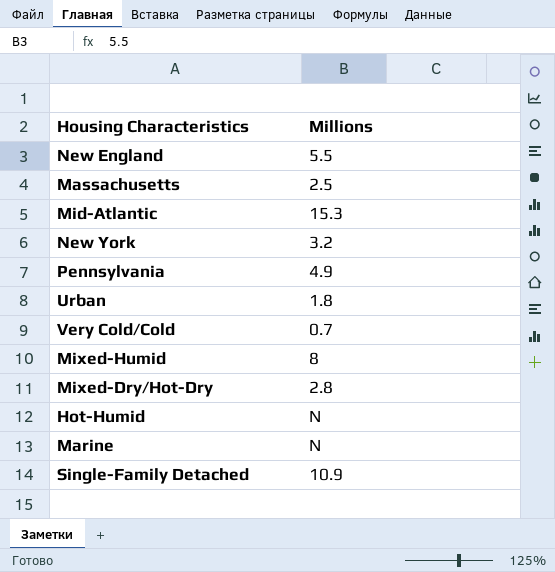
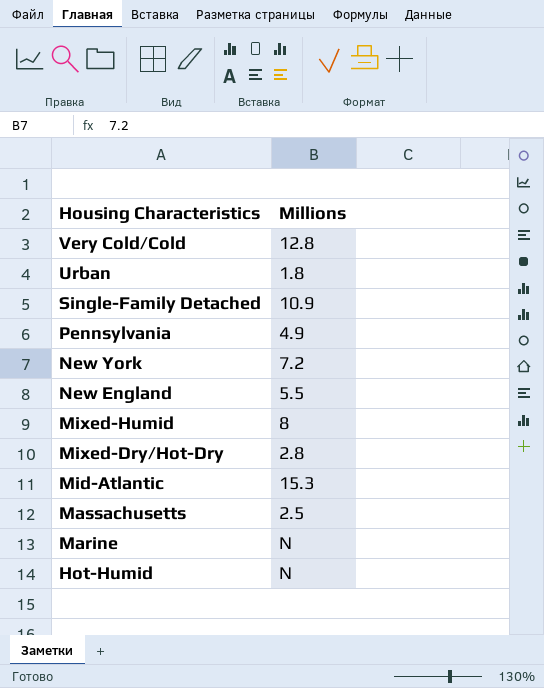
row order: none -> Housing Characteristics descending
Very Cold/Cold | Millions: 0.7 -> 12.8
New York | Millions: 3.2 -> 7.2

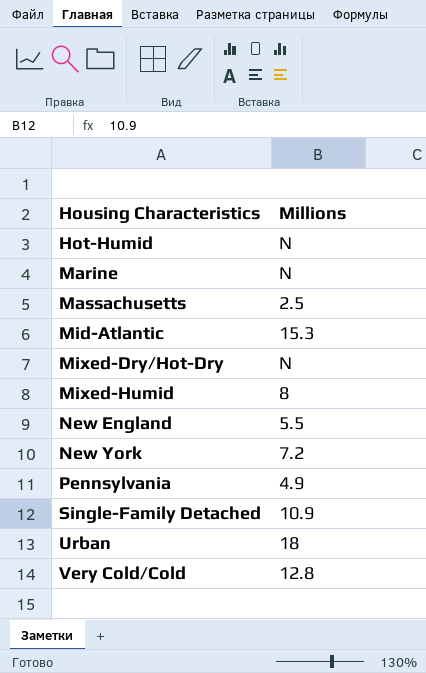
row order: Housing Characteristics descending -> Housing Characteristics ascending
Mixed-Dry/Hot-Dry | Millions: 2.8 -> N
Urban | Millions: 1.8 -> 18

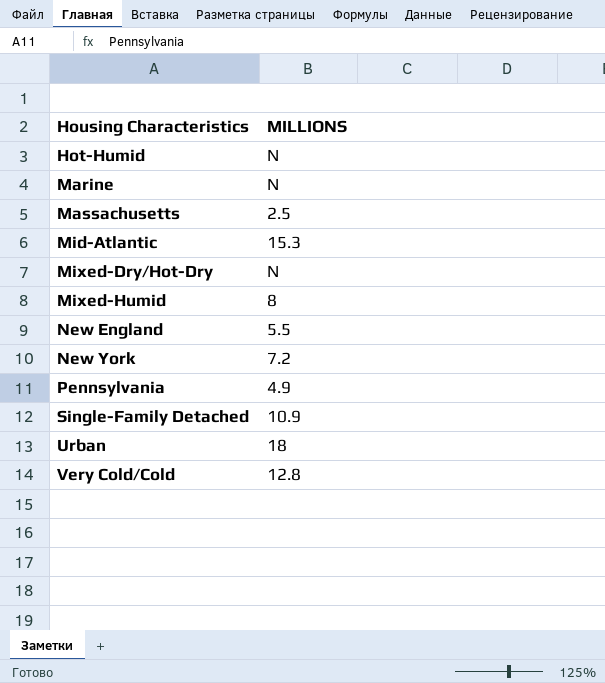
column name: Millions -> MILLIONS

